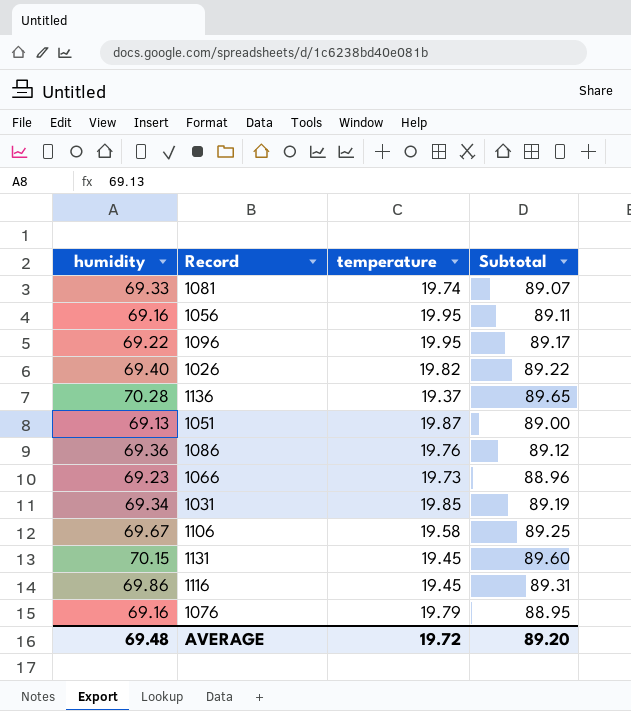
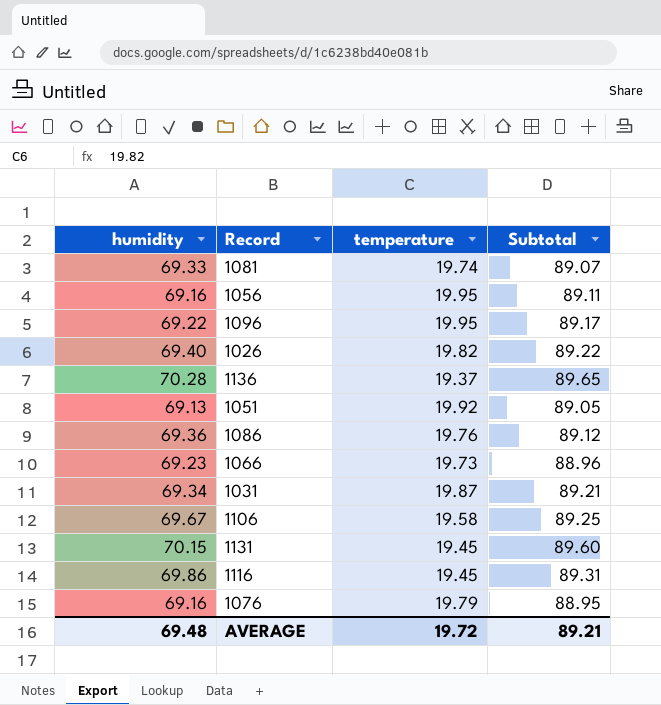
1051 | temperature: 19.87 -> 19.92
1051 | Subtotal: 89.00 -> 89.05
1031 | temperature: 19.85 -> 19.87
1031 | Subtotal: 89.19 -> 89.21
AVERAGE | Subtotal: 89.20 -> 89.21

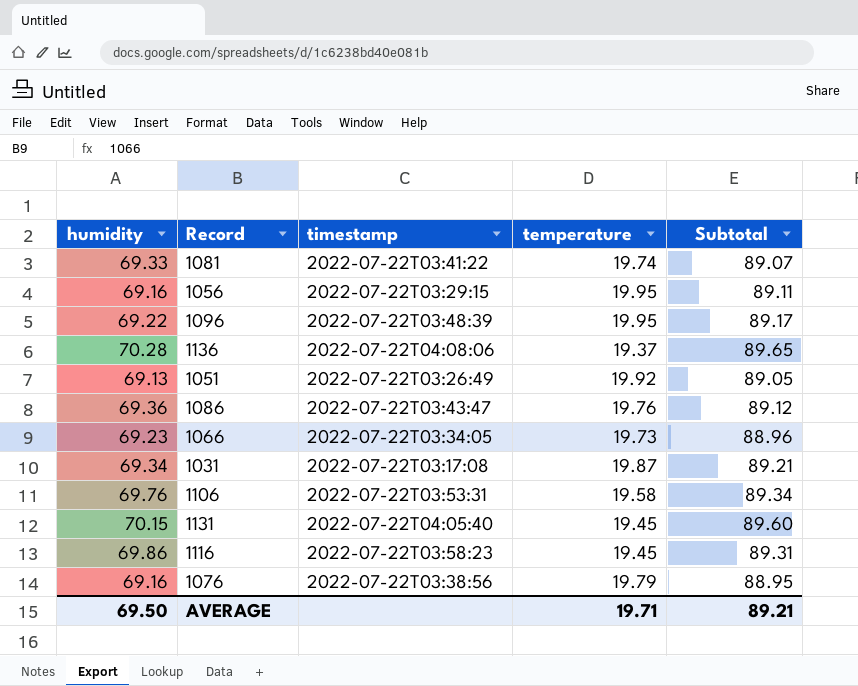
column timestamp | position: none -> 3
row 1026: 69.40 | 19.82 | 89.22 -> none
1106 | humidity: 69.67 -> 69.76
1106 | Subtotal: 89.25 -> 89.34
AVERAGE | humidity: 69.48 -> 69.50
AVERAGE | temperature: 19.72 -> 19.71

